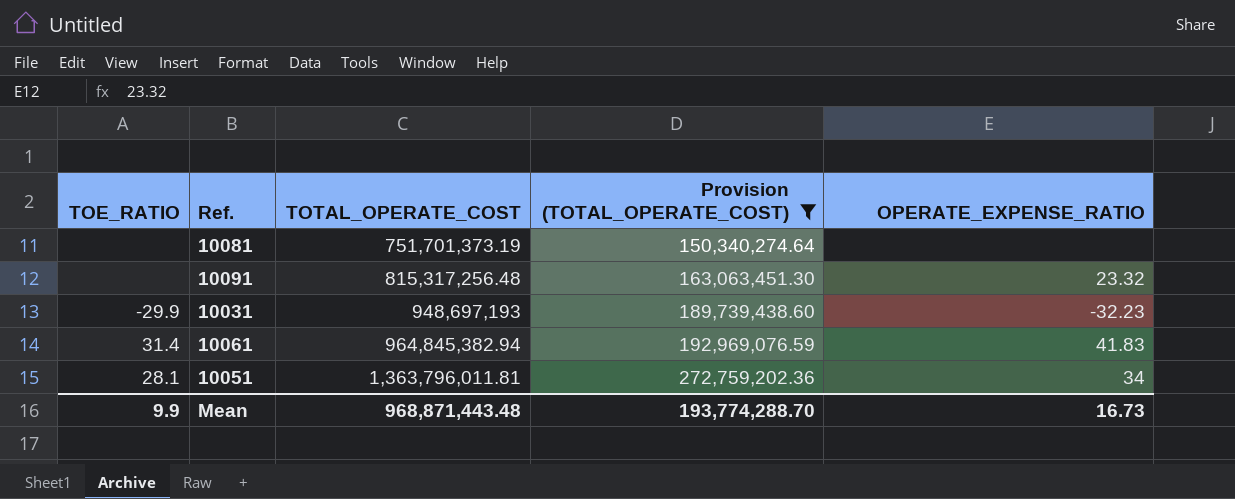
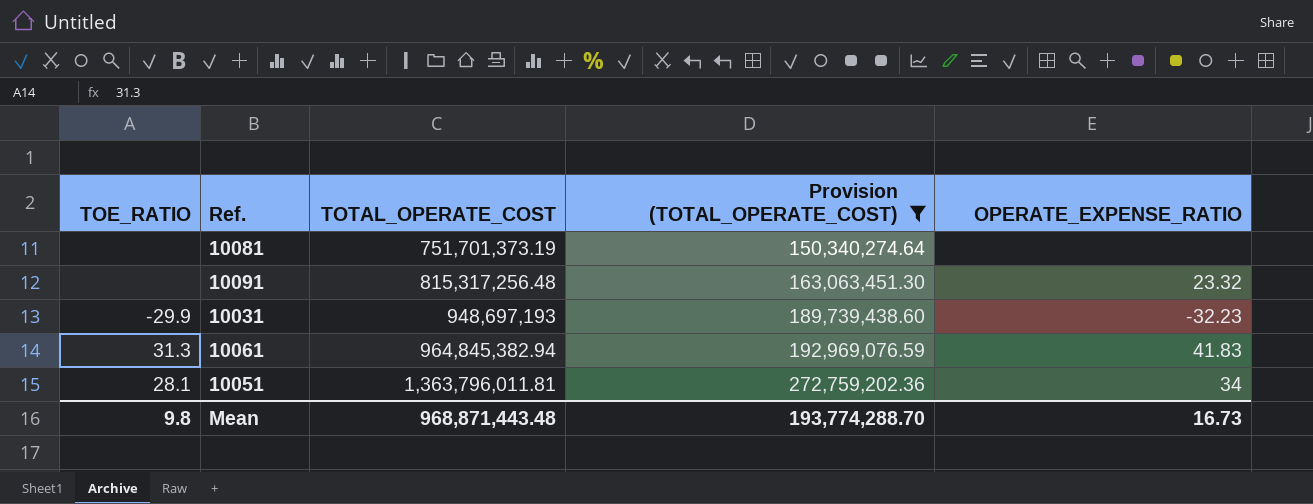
10061 | TOE_RATIO: 31.4 -> 31.3
Mean | TOE_RATIO: 9.9 -> 9.8

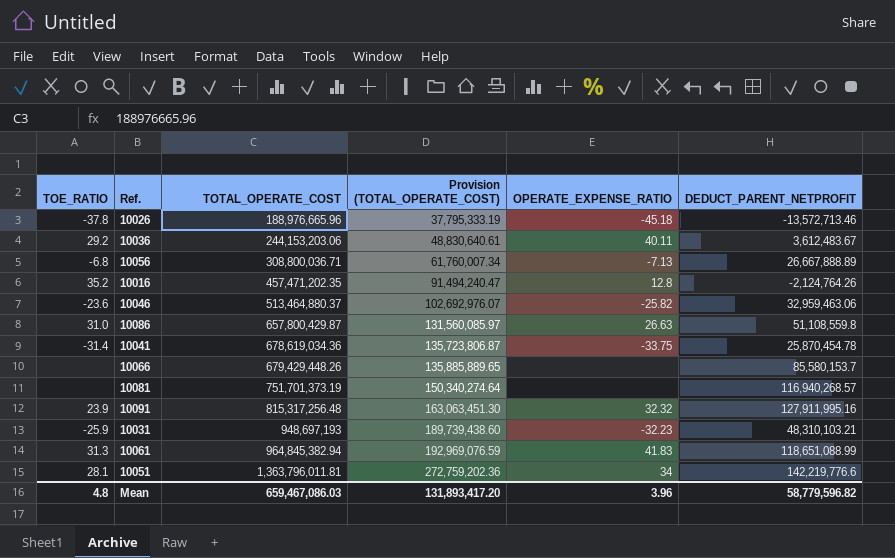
filter: Provision (TOTAL_OPERATE_COST) >= 150,340,274.64 -> none
column DEDUCT_PARENT_NETPROFIT | position: none -> 6
10091 | TOE_RATIO: none -> 23.9
10091 | OPERATE_EXPENSE_RATIO: 23.32 -> 32.32
10031 | TOE_RATIO: -29.9 -> -25.9
Mean | TOE_RATIO: 9.8 -> 4.8
Mean | TOTAL_OPERATE_COST: 968,871,443.48 -> 659,467,086.03
Mean | Provision (TOTAL_OPERATE_COST): 193,774,288.70 -> 131,893,417.20
Mean | OPERATE_EXPENSE_RATIO: 16.73 -> 3.96

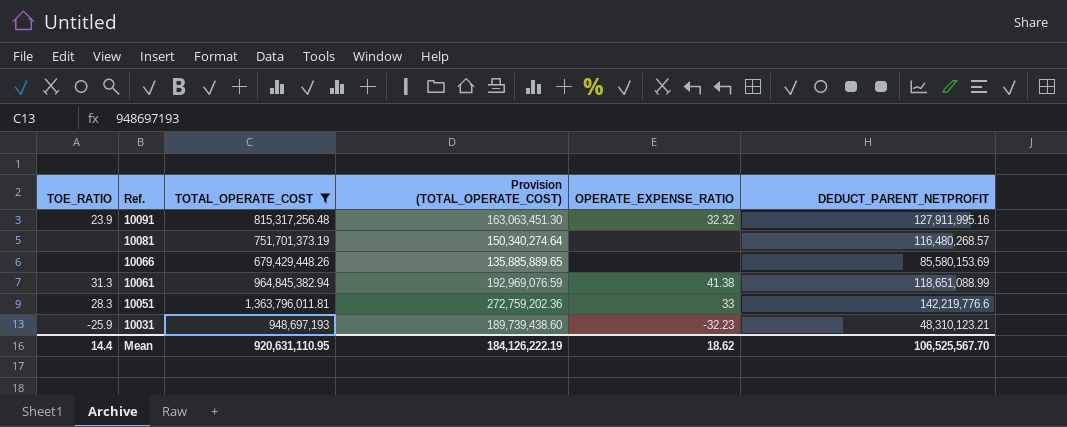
filter: none -> TOTAL_OPERATE_COST >= 679,429,448.26
row order: TOTAL_OPERATE_COST ascending -> Ref. descending
10081 | DEDUCT_PARENT_NETPROFIT: 116,940,268.57 -> 116,480,268.57
10066 | DEDUCT_PARENT_NETPROFIT: 85,580,153.7 -> 85,580,153.69
10061 | OPERATE_EXPENSE_RATIO: 41.83 -> 41.38
10051 | TOE_RATIO: 28.1 -> 28.3
10051 | OPERATE_EXPENSE_RATIO: 34 -> 33
10031 | DEDUCT_PARENT_NETPROFIT: 48,310,103.21 -> 48,310,123.21
Mean | TOE_RATIO: 4.8 -> 14.4
Mean | TOTAL_OPERATE_COST: 659,467,086.03 -> 920,631,110.95
Mean | Provision (TOTAL_OPERATE_COST): 131,893,417.20 -> 184,126,222.19
Mean | OPERATE_EXPENSE_RATIO: 3.96 -> 18.62
Mean | DEDUCT_PARENT_NETPROFIT: 58,779,596.82 -> 106,525,567.70

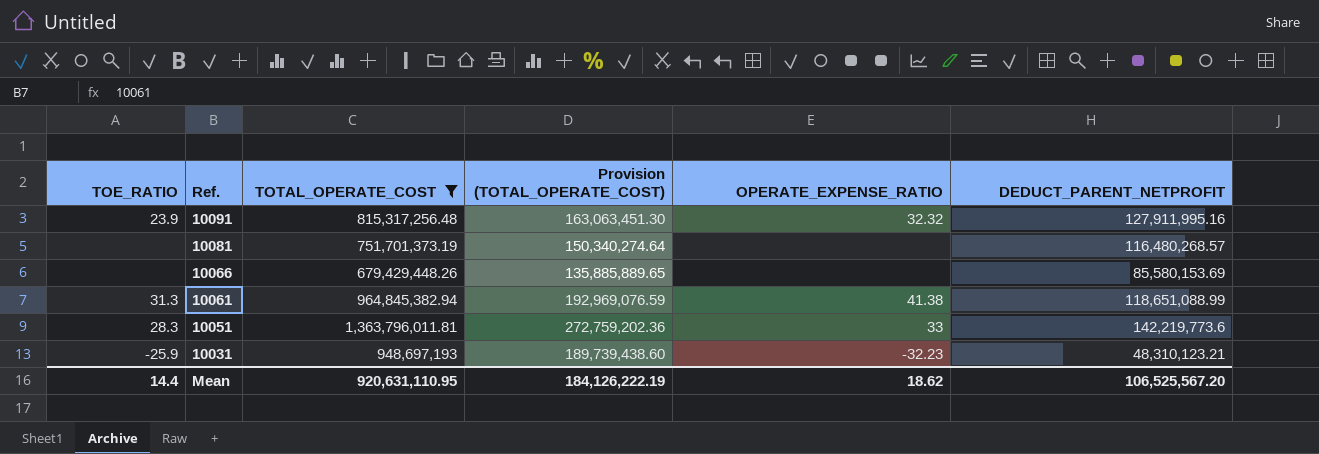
10051 | DEDUCT_PARENT_NETPROFIT: 142,219,776.6 -> 142,219,773.6
Mean | DEDUCT_PARENT_NETPROFIT: 106,525,567.70 -> 106,525,567.20

